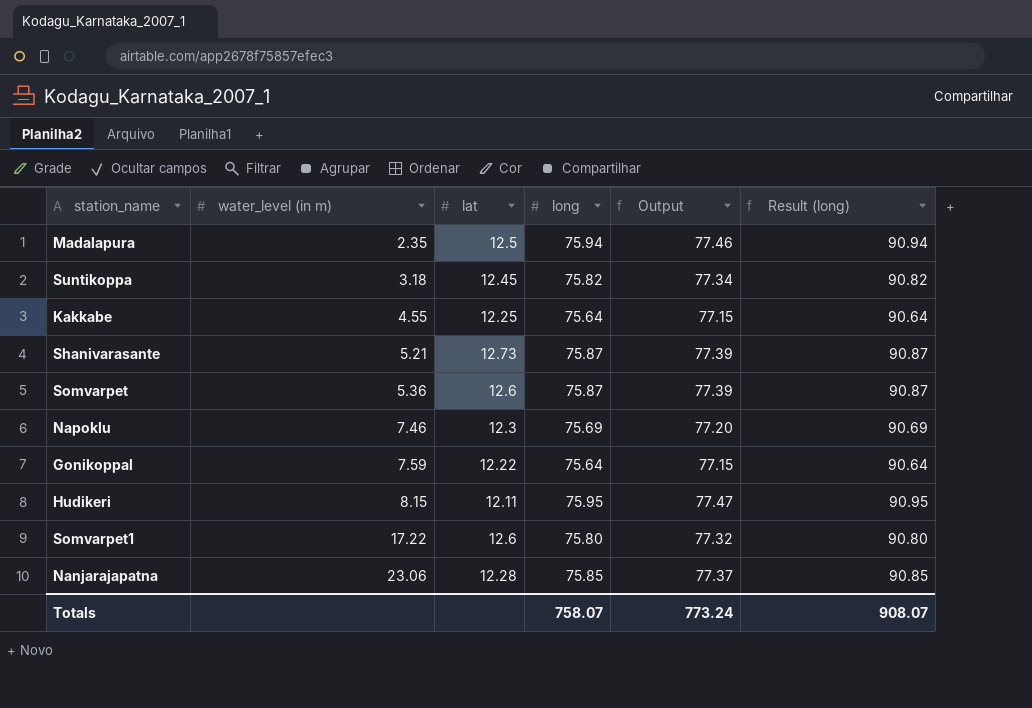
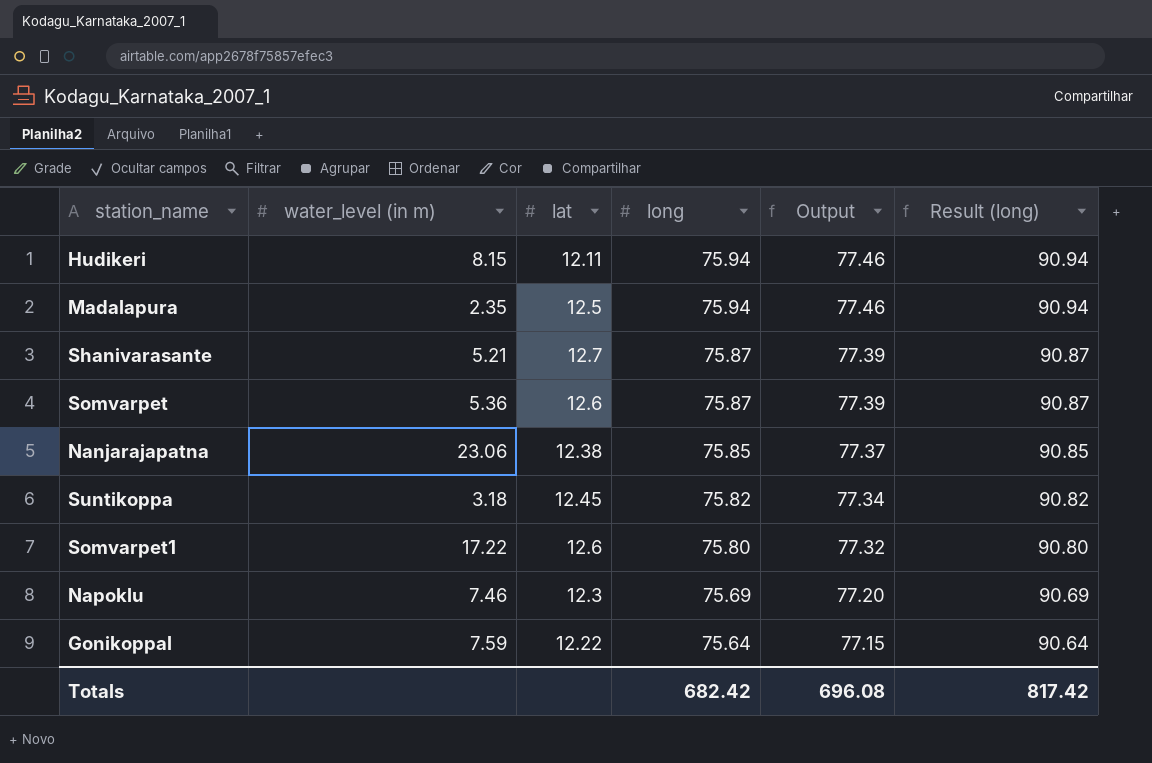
row order: water_level (in m) ascending -> long descending
row Kakkabe: 4.55 | 12.25 | 75.64 | 77.15 | 90.64 -> none
Hudikeri | long: 75.95 -> 75.94
Hudikeri | Output: 77.47 -> 77.46
Hudikeri | Result (long): 90.95 -> 90.94
Shanivarasante | lat: 12.73 -> 12.7
Nanjarajapatna | lat: 12.28 -> 12.38
Totals | long: 758.07 -> 682.42
Totals | Output: 773.24 -> 696.08
Totals | Result (long): 908.07 -> 817.42

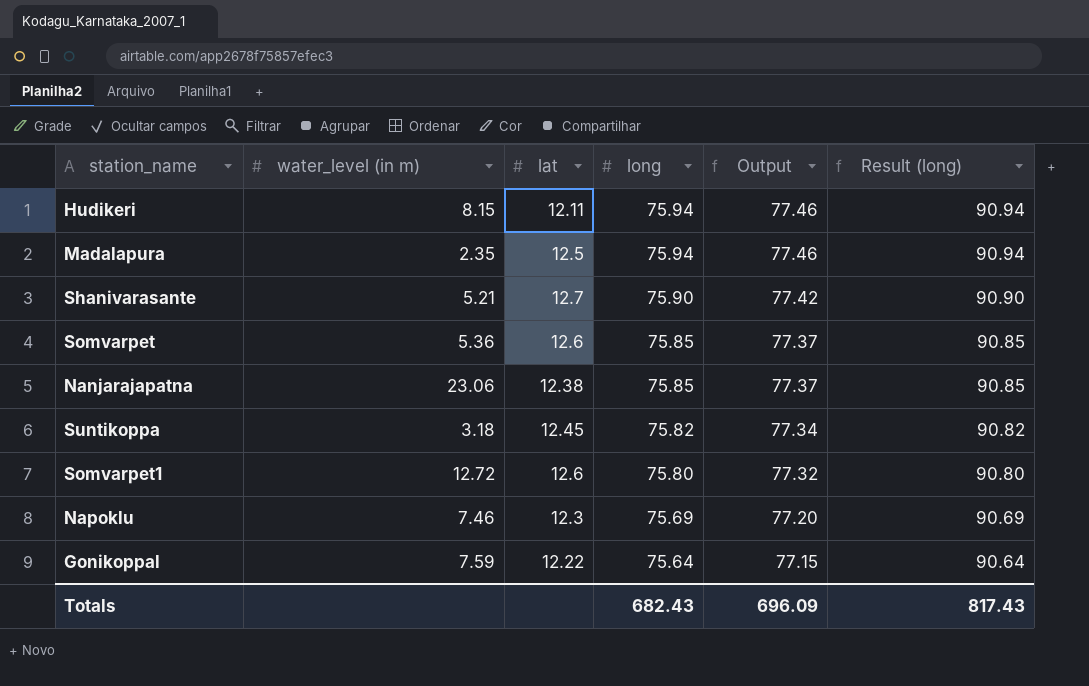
Shanivarasante | long: 75.87 -> 75.90
Shanivarasante | Output: 77.39 -> 77.42
Shanivarasante | Result (long): 90.87 -> 90.90
Somvarpet | long: 75.87 -> 75.85
Somvarpet | Output: 77.39 -> 77.37
Somvarpet | Result (long): 90.87 -> 90.85
Somvarpet1 | water_level (in m): 17.22 -> 12.72
Totals | long: 682.42 -> 682.43
Totals | Output: 696.08 -> 696.09
Totals | Result (long): 817.42 -> 817.43

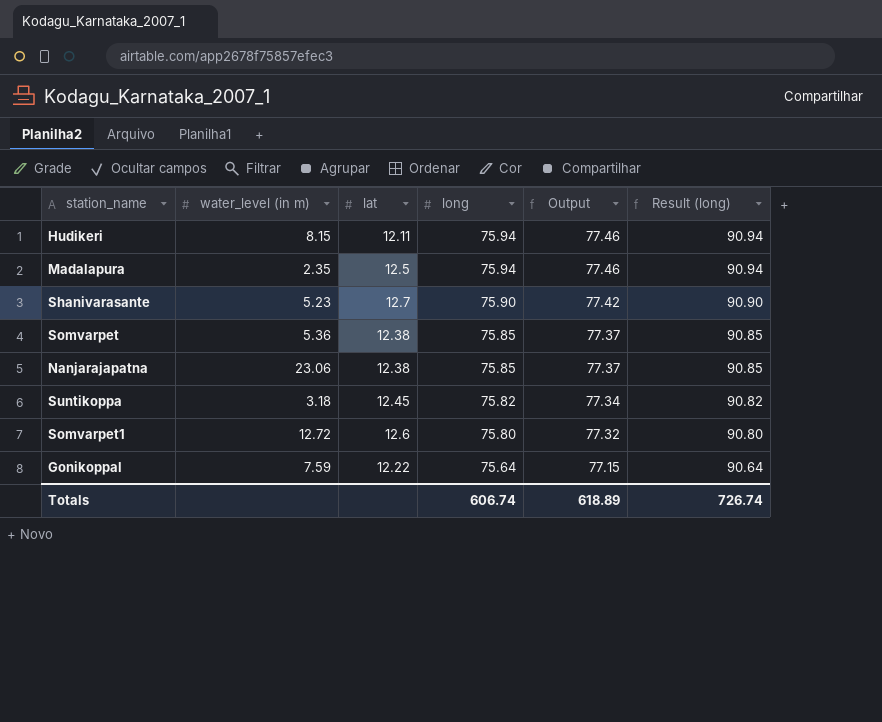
row Napoklu: 7.46 | 12.3 | 75.69 | 77.20 | 90.69 -> none
Shanivarasante | water_level (in m): 5.21 -> 5.23
Somvarpet | lat: 12.6 -> 12.38
Totals | long: 682.43 -> 606.74
Totals | Output: 696.09 -> 618.89
Totals | Result (long): 817.43 -> 726.74

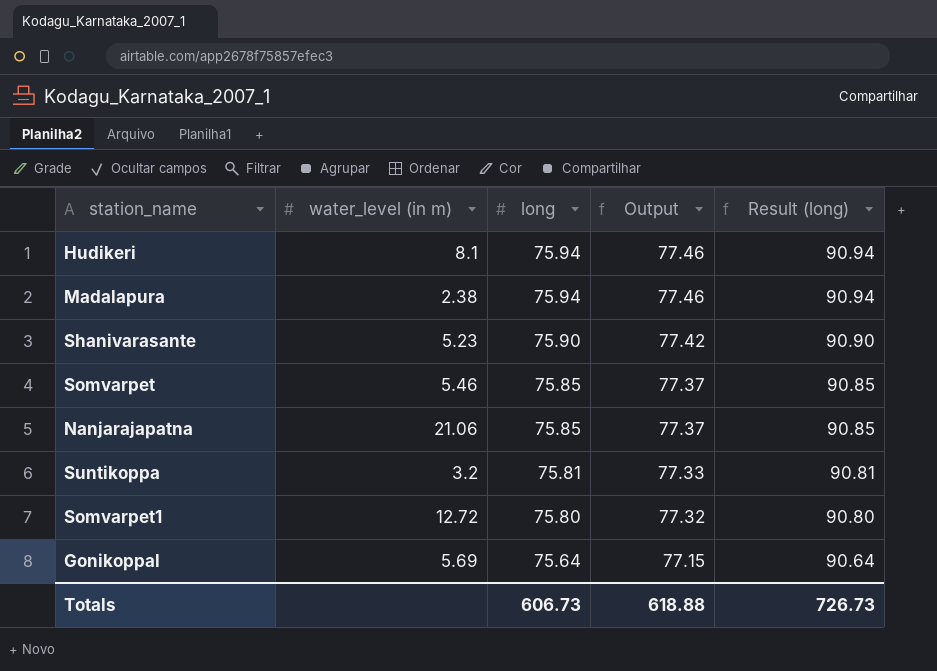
column lat | position: 3 -> none
Hudikeri | water_level (in m): 8.15 -> 8.1
Madalapura | water_level (in m): 2.35 -> 2.38
Somvarpet | water_level (in m): 5.36 -> 5.46
Nanjarajapatna | water_level (in m): 23.06 -> 21.06
Suntikoppa | water_level (in m): 3.18 -> 3.2
Suntikoppa | long: 75.82 -> 75.81
Suntikoppa | Output: 77.34 -> 77.33
Suntikoppa | Result (long): 90.82 -> 90.81
Gonikoppal | water_level (in m): 7.59 -> 5.69
Totals | long: 606.74 -> 606.73
Totals | Output: 618.89 -> 618.88
Totals | Result (long): 726.74 -> 726.73

